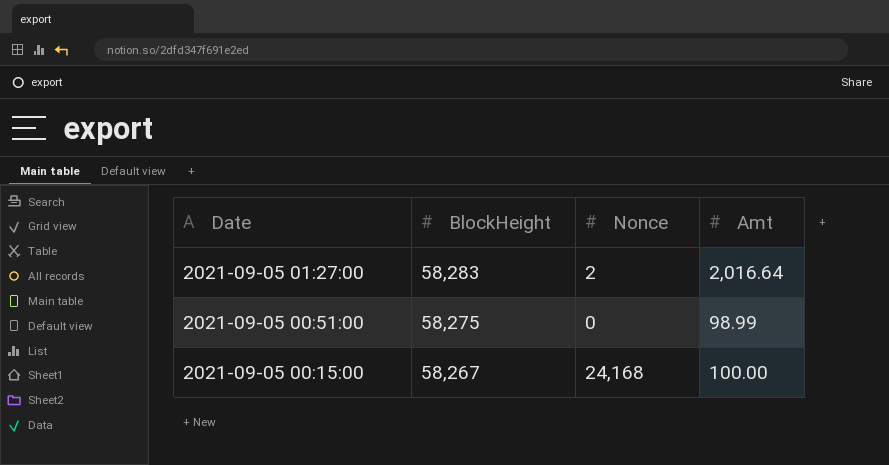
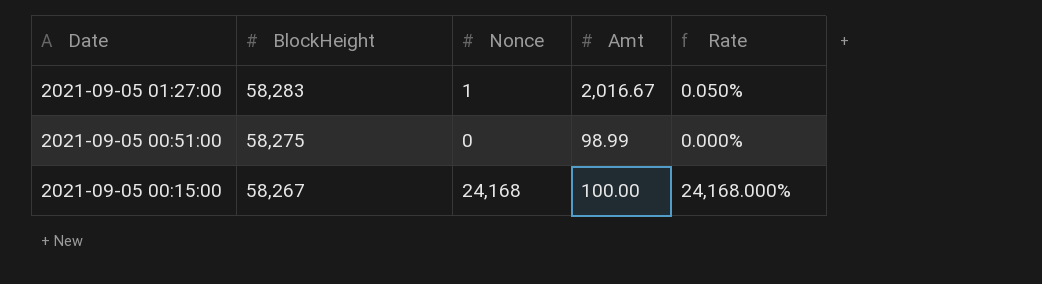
column Rate | formula: none -> [Nonce] / [Amt]
2021-09-05 01:27:00 | Nonce: 2 -> 1
2021-09-05 01:27:00 | Amt: 2,016.64 -> 2,016.67

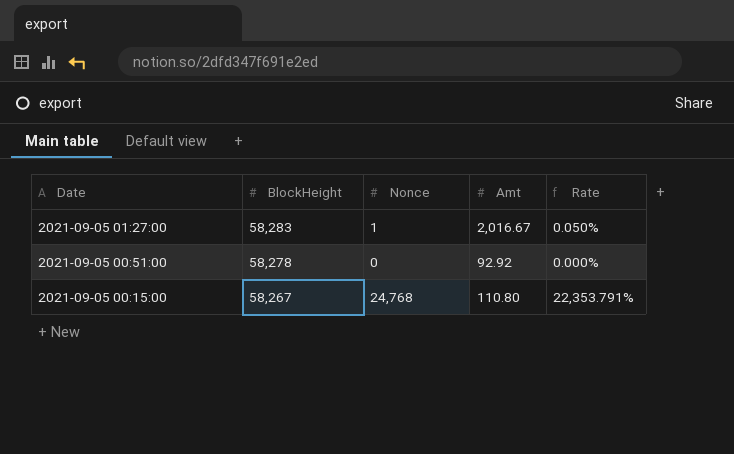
2021-09-05 00:51:00 | BlockHeight: 58,275 -> 58,278
2021-09-05 00:51:00 | Amt: 98.99 -> 92.92
2021-09-05 00:15:00 | Nonce: 24,168 -> 24,768
2021-09-05 00:15:00 | Amt: 100.00 -> 110.80
2021-09-05 00:15:00 | Rate: 24,168.000% -> 22,353.791%

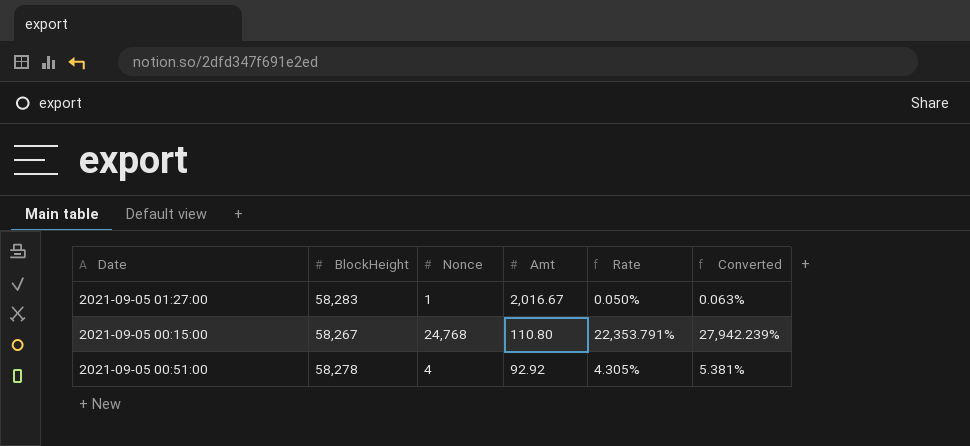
row order: Date descending -> Amt descending
column Converted | formula: none -> [Rate] * 1.25
2021-09-05 00:51:00 | Nonce: 0 -> 4
2021-09-05 00:51:00 | Rate: 0.000% -> 4.305%

